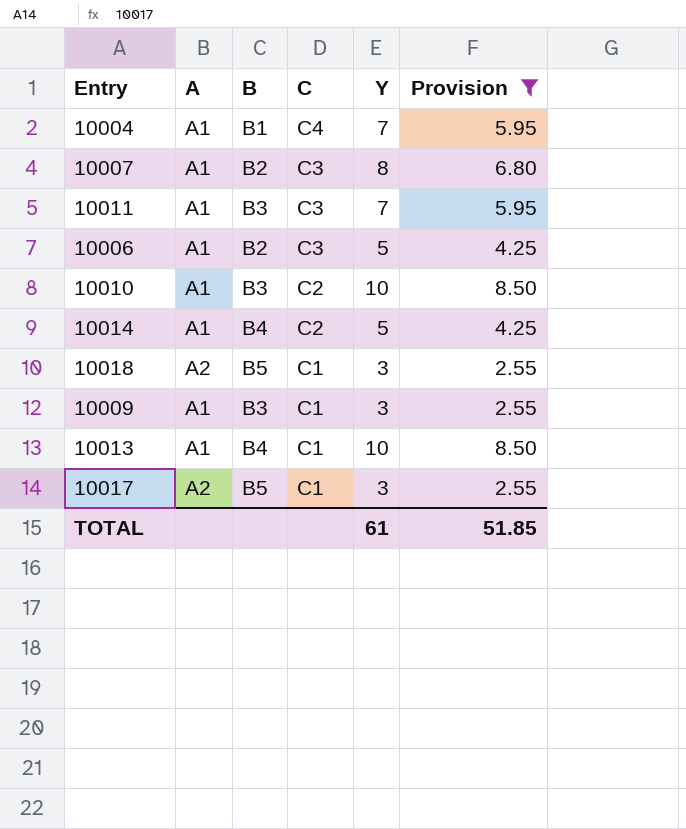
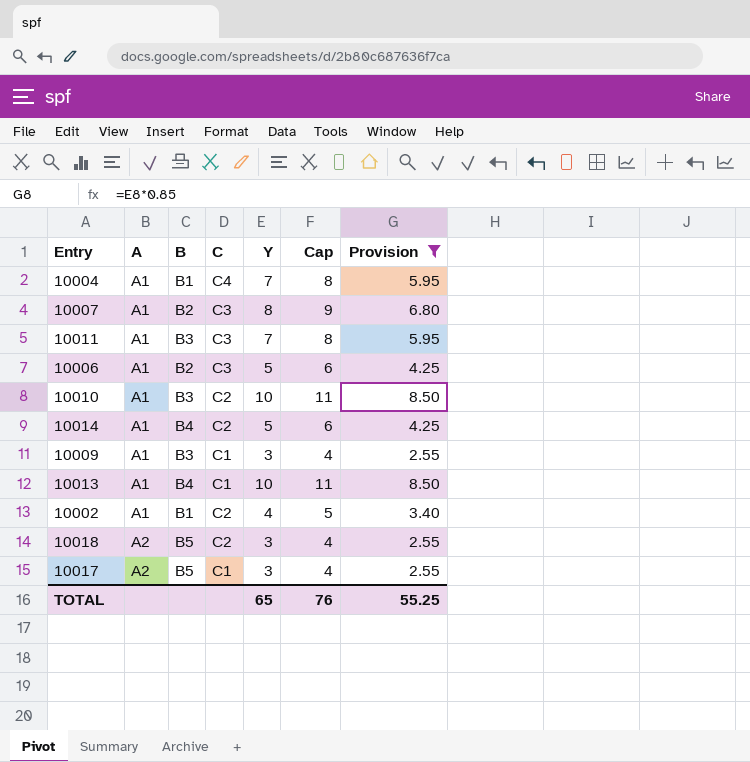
row order: C descending -> A ascending
column Cap | formula: none -> [Y] + 1
row 10002: none -> A1 | B1 | C2 | 4 | 5 | 3.40
10018 | C: C1 -> C2
TOTAL | Y: 61 -> 65
TOTAL | Provision: 51.85 -> 55.25

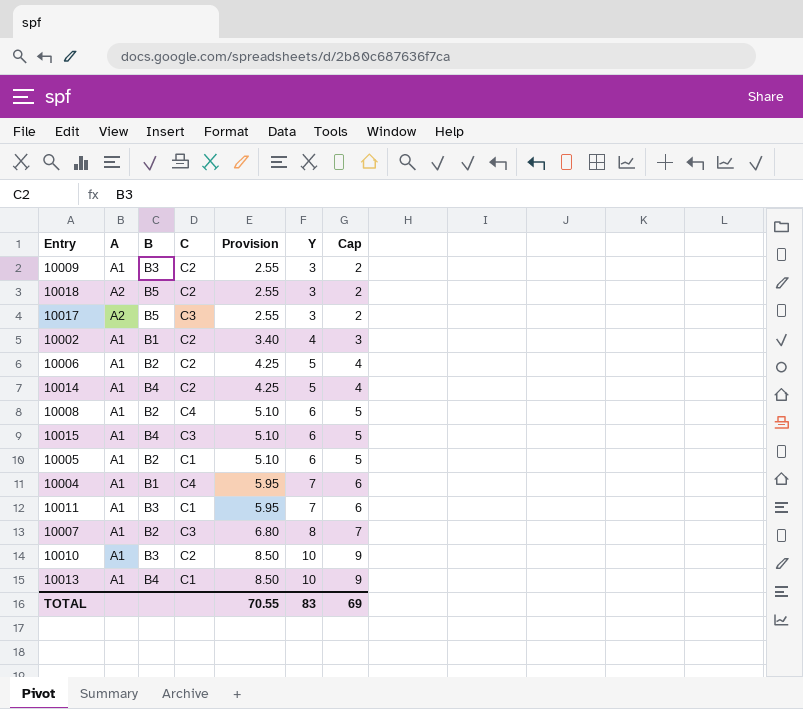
filter: Provision != 5.10 -> none
row order: A ascending -> Provision ascending
column Provision | position: 7 -> 5
column Cap | formula: [Y] + 1 -> [Y] - 1
10009 | C: C1 -> C2
10017 | C: C1 -> C3
10006 | C: C3 -> C2
10011 | C: C3 -> C1
TOTAL | Provision: 55.25 -> 70.55
TOTAL | Y: 65 -> 83
TOTAL | Cap: 76 -> 69

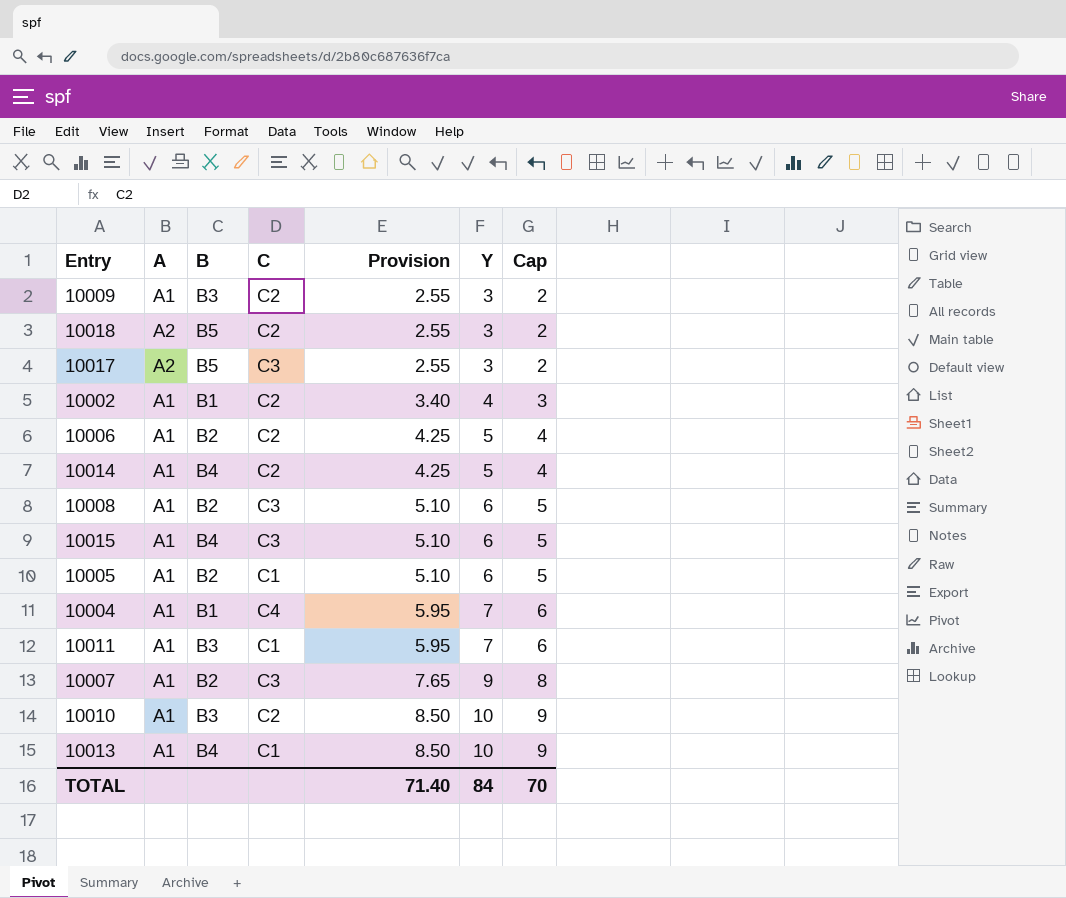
10008 | C: C4 -> C3
10007 | Provision: 6.80 -> 7.65
10007 | Y: 8 -> 9
10007 | Cap: 7 -> 8
TOTAL | Provision: 70.55 -> 71.40
TOTAL | Y: 83 -> 84
TOTAL | Cap: 69 -> 70

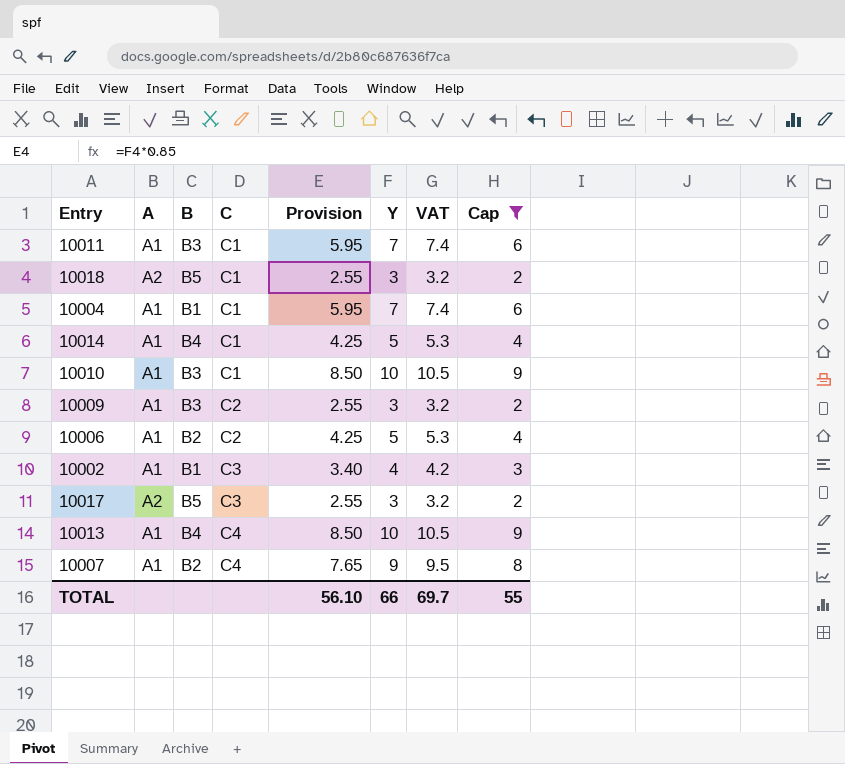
filter: none -> Cap != 5
row order: Provision ascending -> C ascending
column VAT | formula: none -> [Y] * 1.05
10018 | C: C2 -> C1
10004 | C: C4 -> C1
10014 | C: C2 -> C1
10010 | C: C2 -> C1
10002 | C: C2 -> C3
10013 | C: C1 -> C4
10007 | C: C3 -> C4
TOTAL | Provision: 71.40 -> 56.10
TOTAL | Y: 84 -> 66
TOTAL | Cap: 70 -> 55

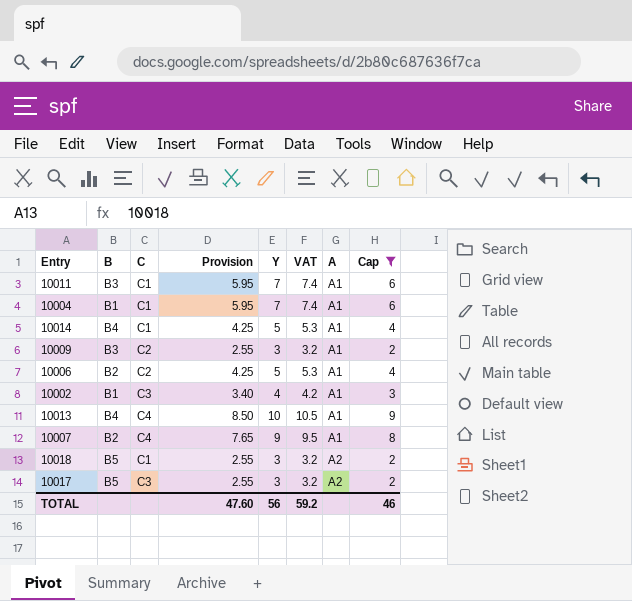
row order: C ascending -> A ascending
column A | position: 2 -> 7
row 10010: A1 | B3 | C1 | 8.50 | 10 | 10.5 | 9 -> none
TOTAL | Provision: 56.10 -> 47.60
TOTAL | Y: 66 -> 56
TOTAL | VAT: 69.7 -> 59.2
TOTAL | Cap: 55 -> 46

